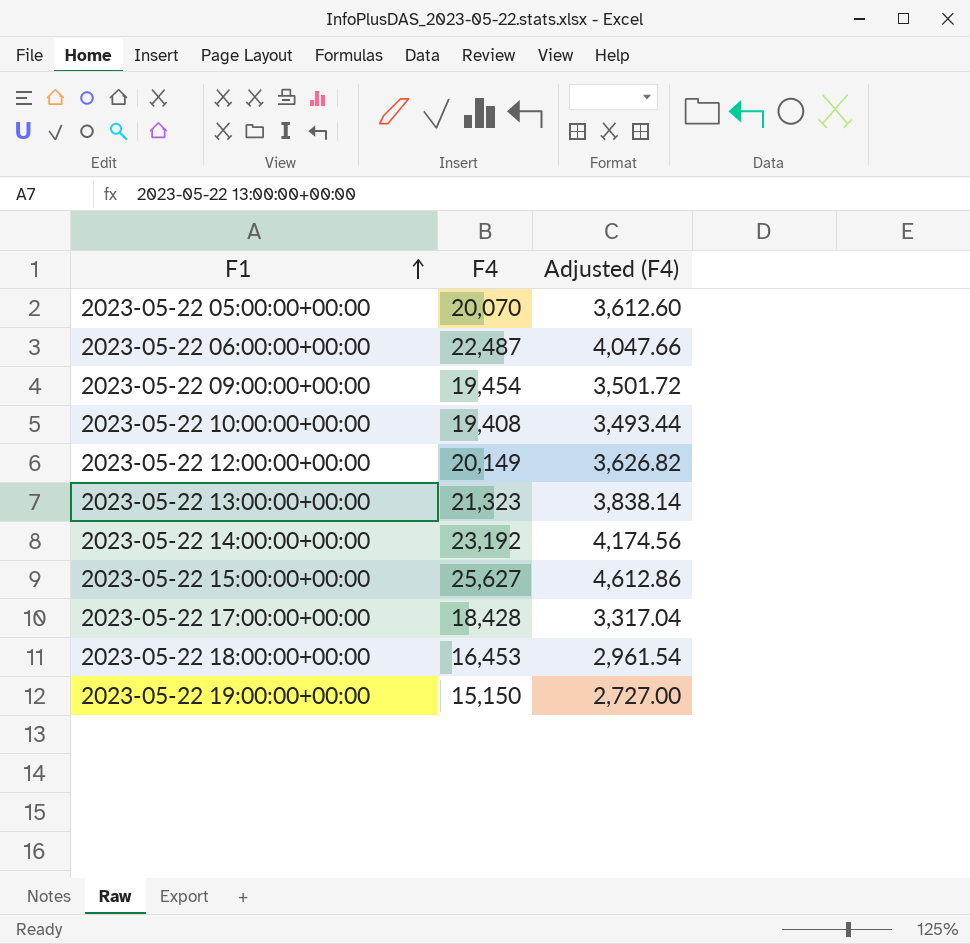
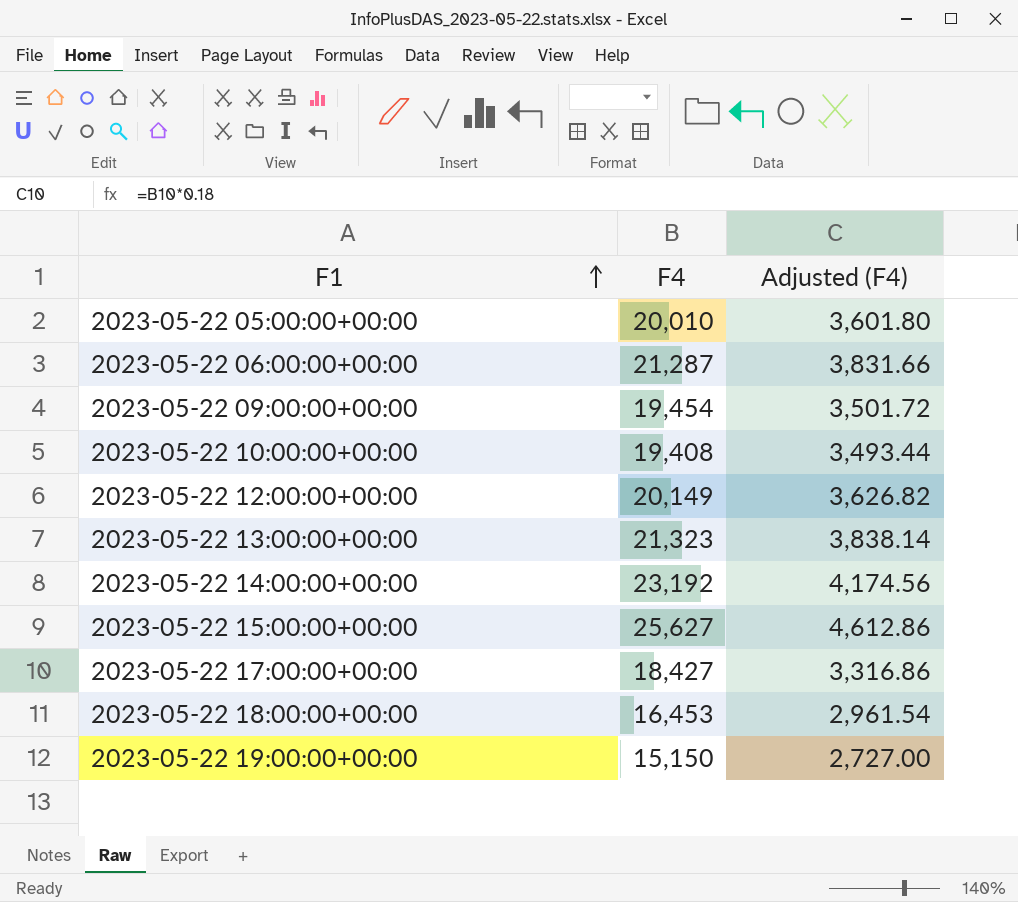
2023-05-22 05:00:00+00:00 | F4: 20,070 -> 20,010
2023-05-22 05:00:00+00:00 | Adjusted (F4): 3,612.60 -> 3,601.80
2023-05-22 06:00:00+00:00 | F4: 22,487 -> 21,287
2023-05-22 06:00:00+00:00 | Adjusted (F4): 4,047.66 -> 3,831.66
2023-05-22 17:00:00+00:00 | F4: 18,428 -> 18,427
2023-05-22 17:00:00+00:00 | Adjusted (F4): 3,317.04 -> 3,316.86

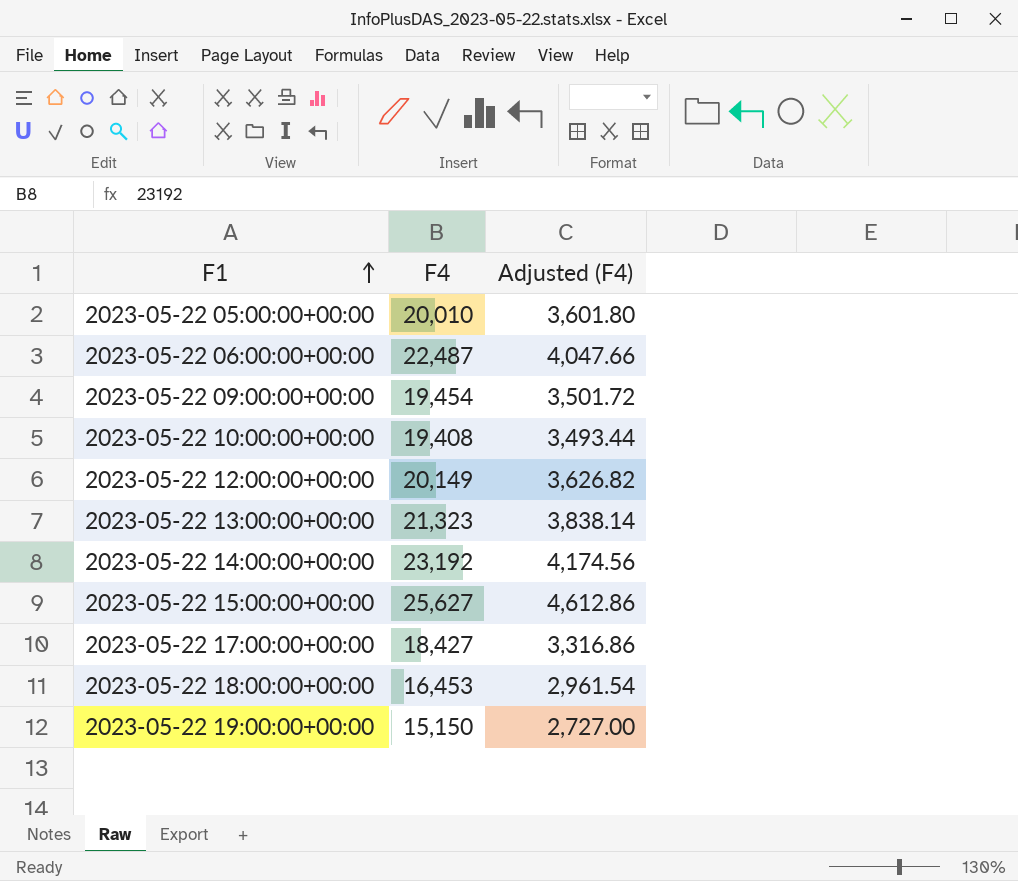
2023-05-22 06:00:00+00:00 | F4: 21,287 -> 22,487
2023-05-22 06:00:00+00:00 | Adjusted (F4): 3,831.66 -> 4,047.66

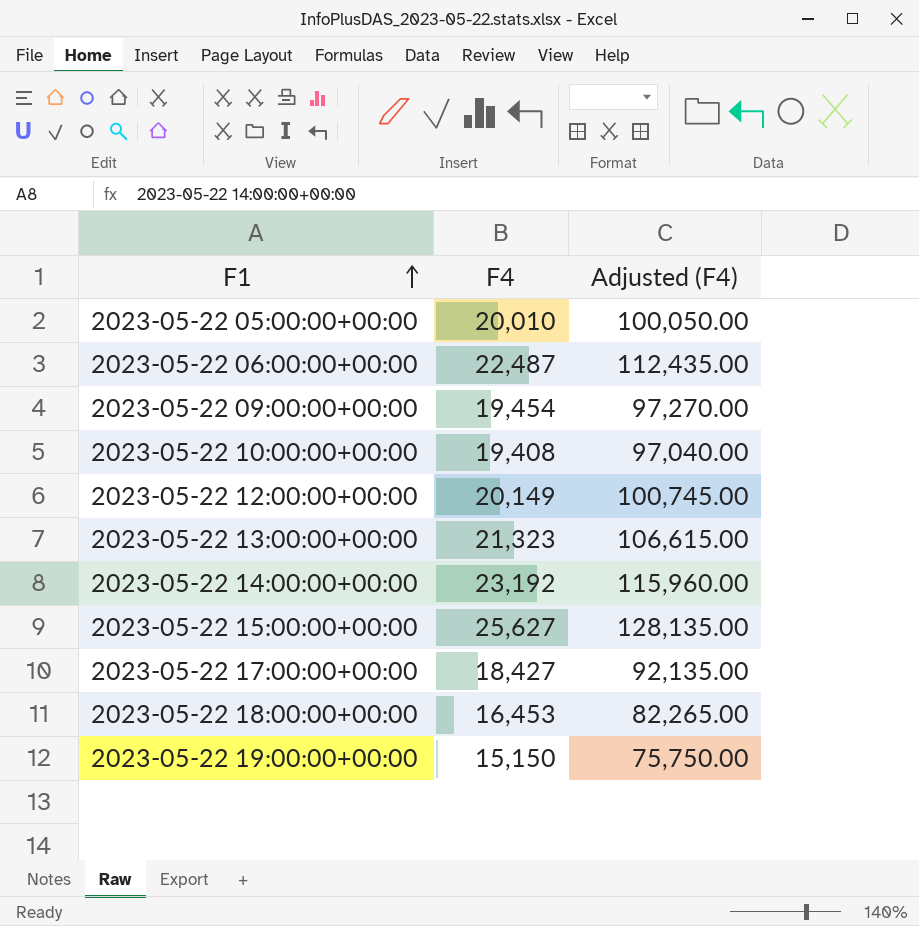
column Adjusted (F4) | formula: [F4] * 0.18 -> [F4] * 5

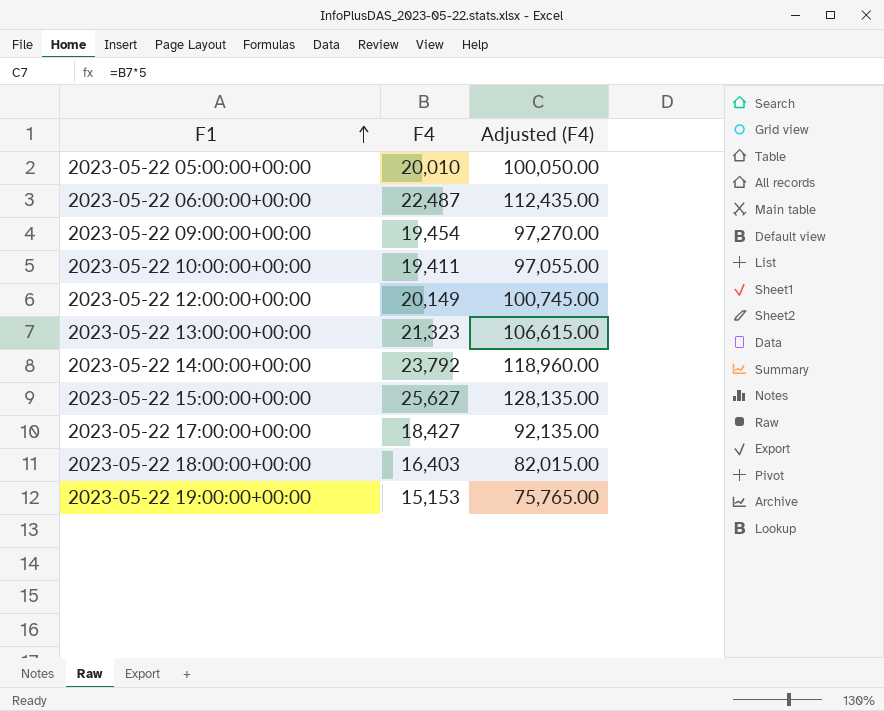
2023-05-22 10:00:00+00:00 | F4: 19,408 -> 19,411
2023-05-22 10:00:00+00:00 | Adjusted (F4): 97,040.00 -> 97,055.00
2023-05-22 14:00:00+00:00 | F4: 23,192 -> 23,792
2023-05-22 14:00:00+00:00 | Adjusted (F4): 115,960.00 -> 118,960.00
2023-05-22 18:00:00+00:00 | F4: 16,453 -> 16,403
2023-05-22 18:00:00+00:00 | Adjusted (F4): 82,265.00 -> 82,015.00
2023-05-22 19:00:00+00:00 | F4: 15,150 -> 15,153
2023-05-22 19:00:00+00:00 | Adjusted (F4): 75,750.00 -> 75,765.00

